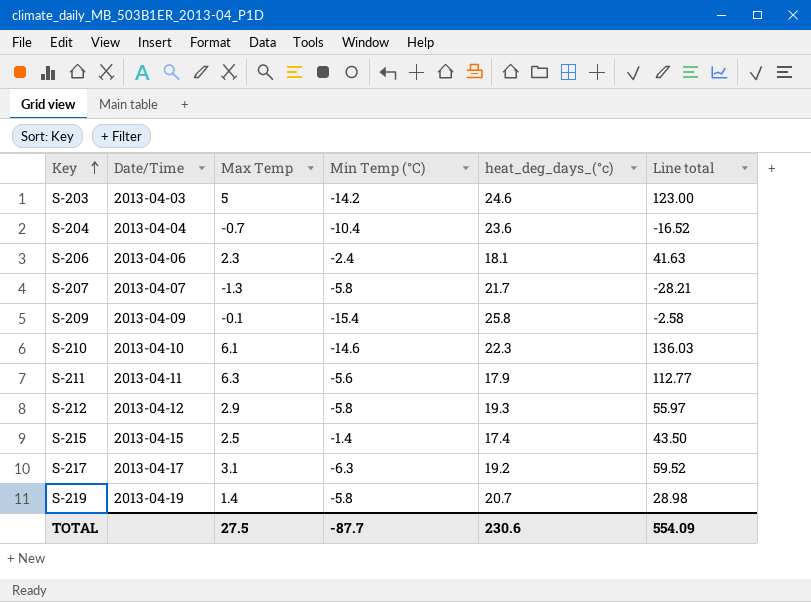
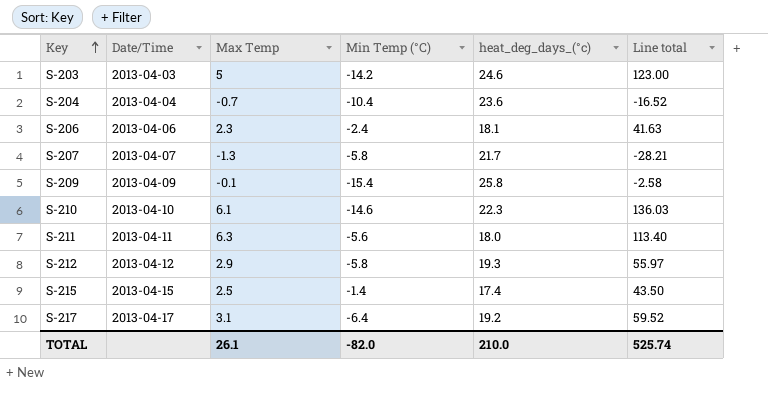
row S-219: 2013-04-19 | 1.4 | -5.8 | 20.7 | 28.98 -> none
S-211 | heat_deg_days_(°c): 17.9 -> 18.0
S-211 | Line total: 112.77 -> 113.40
S-217 | Min Temp (°C): -6.3 -> -6.4
TOTAL | Max Temp: 27.5 -> 26.1
TOTAL | Min Temp (°C): -87.7 -> -82.0
TOTAL | heat_deg_days_(°c): 230.6 -> 210.0
TOTAL | Line total: 554.09 -> 525.74

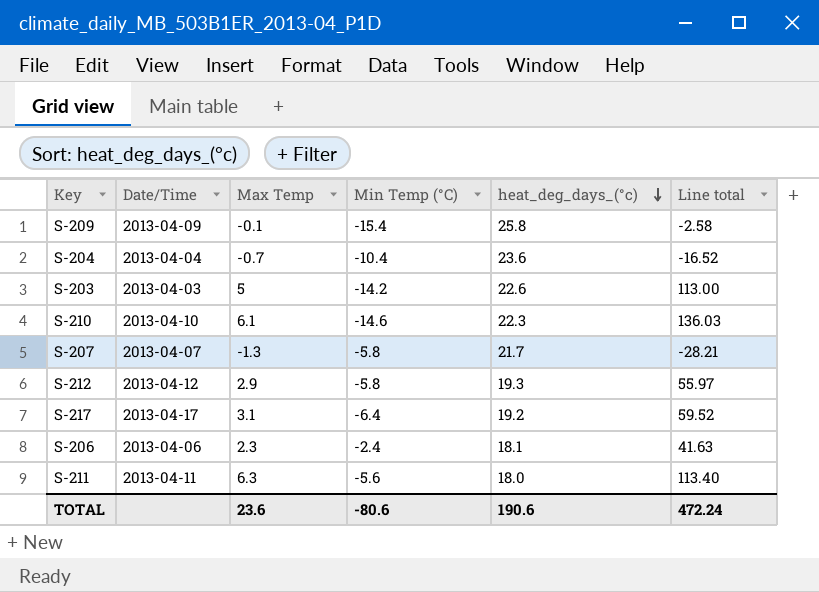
row order: Key ascending -> heat_deg_days_(°c) descending
row S-215: 2013-04-15 | 2.5 | -1.4 | 17.4 | 43.50 -> none
S-203 | heat_deg_days_(°c): 24.6 -> 22.6
S-203 | Line total: 123.00 -> 113.00
TOTAL | Max Temp: 26.1 -> 23.6
TOTAL | Min Temp (°C): -82.0 -> -80.6
TOTAL | heat_deg_days_(°c): 210.0 -> 190.6
TOTAL | Line total: 525.74 -> 472.24

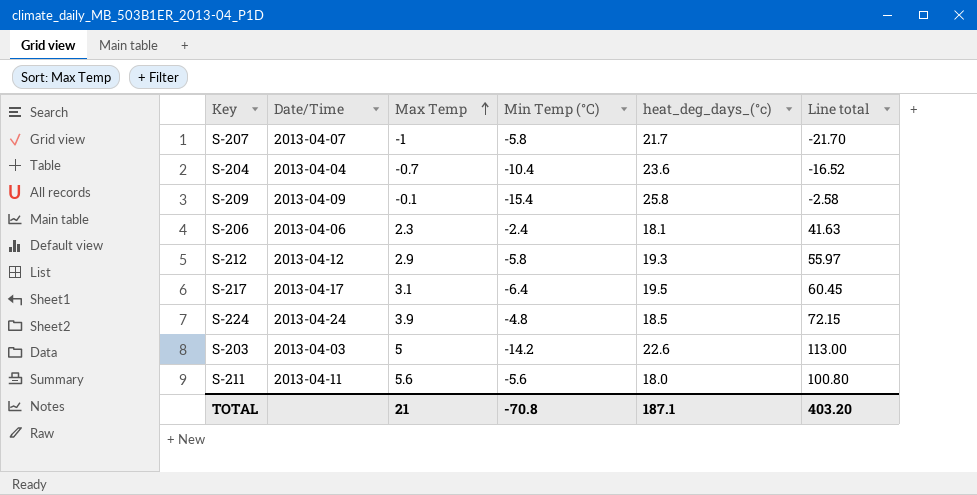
row order: heat_deg_days_(°c) descending -> Max Temp ascending
row S-210: 2013-04-10 | 6.1 | -14.6 | 22.3 | 136.03 -> none
S-207 | Max Temp: -1.3 -> -1
S-207 | Line total: -28.21 -> -21.70
S-217 | heat_deg_days_(°c): 19.2 -> 19.5
S-217 | Line total: 59.52 -> 60.45
row S-224: none -> 2013-04-24 | 3.9 | -4.8 | 18.5 | 72.15
S-211 | Max Temp: 6.3 -> 5.6
S-211 | Line total: 113.40 -> 100.80
TOTAL | Max Temp: 23.6 -> 21
TOTAL | Min Temp (°C): -80.6 -> -70.8
TOTAL | heat_deg_days_(°c): 190.6 -> 187.1
TOTAL | Line total: 472.24 -> 403.20

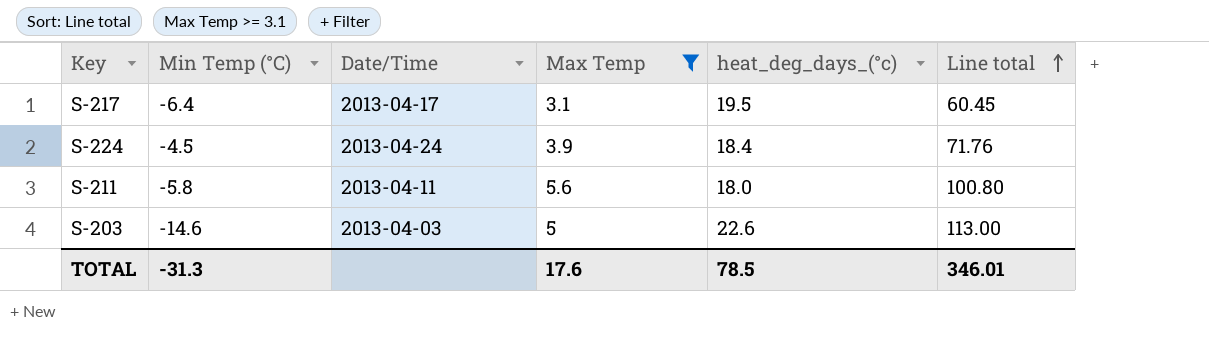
filter: none -> Max Temp >= 3.1
row order: Max Temp ascending -> Line total ascending
column Min Temp (°C) | position: 4 -> 2
S-224 | Min Temp (°C): -4.8 -> -4.5
S-224 | heat_deg_days_(°c): 18.5 -> 18.4
S-224 | Line total: 72.15 -> 71.76
S-211 | Min Temp (°C): -5.6 -> -5.8
S-203 | Min Temp (°C): -14.2 -> -14.6
TOTAL | Min Temp (°C): -70.8 -> -31.3
TOTAL | Max Temp: 21 -> 17.6
TOTAL | heat_deg_days_(°c): 187.1 -> 78.5
TOTAL | Line total: 403.20 -> 346.01

